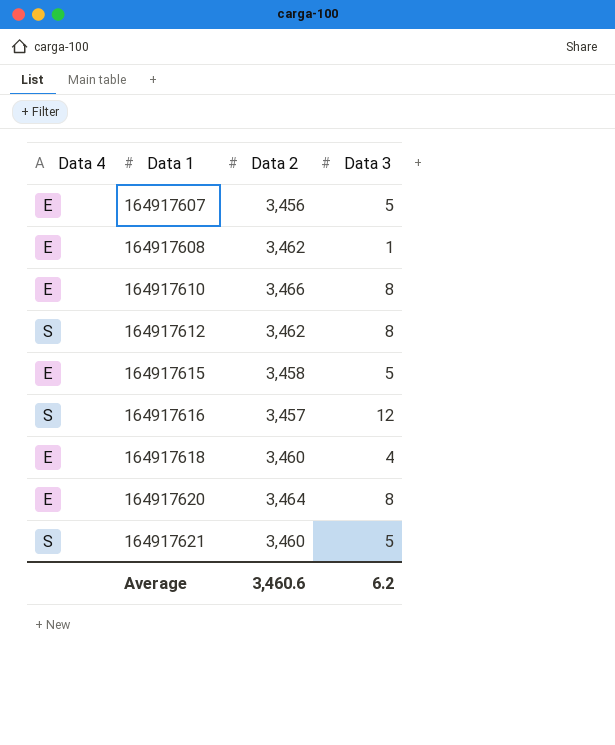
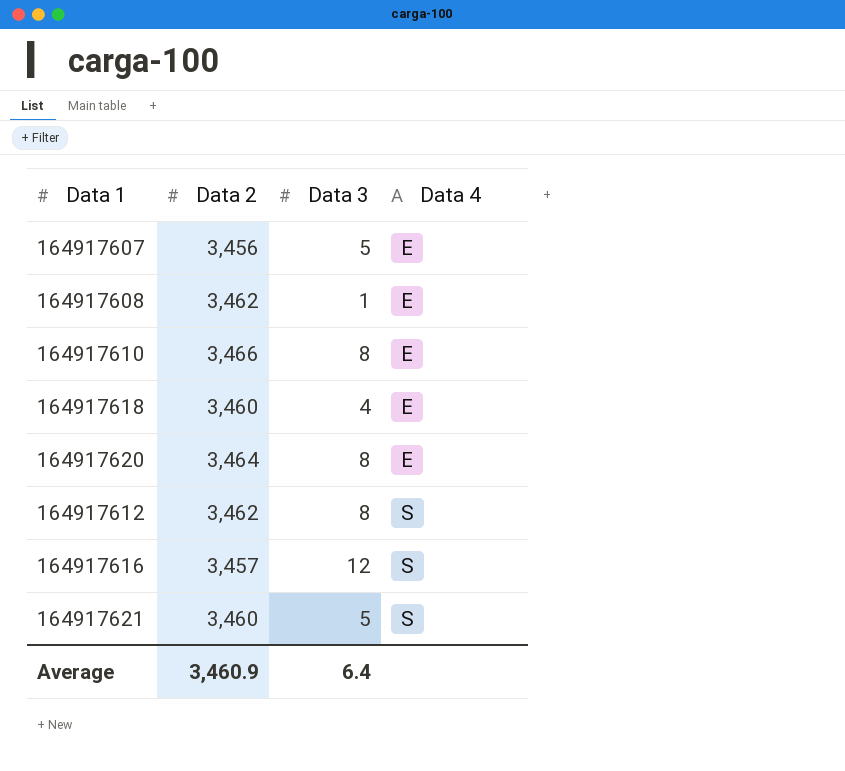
row order: Data 1 ascending -> Data 4 ascending
column Data 4 | position: 1 -> 4
row 164917615: E | 3,458 | 5 -> none
Average | Data 2: 3,460.6 -> 3,460.9
Average | Data 3: 6.2 -> 6.4

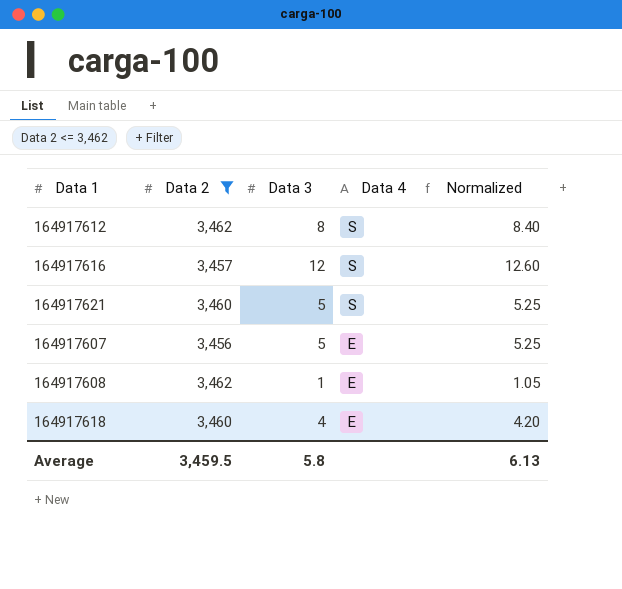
filter: none -> Data 2 <= 3,462
row order: Data 4 ascending -> Data 4 descending
column Normalized | formula: none -> [Data 3] * 1.05
Average | Data 2: 3,460.9 -> 3,459.5
Average | Data 3: 6.4 -> 5.8

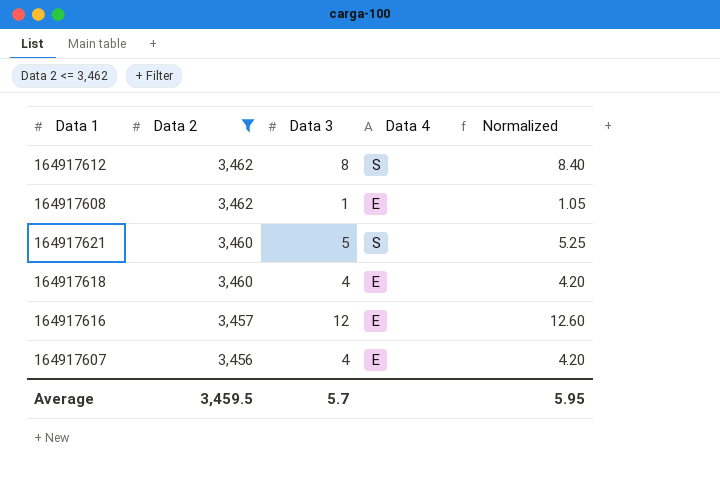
row order: Data 4 descending -> Data 2 descending
164917616 | Data 4: S -> E
164917607 | Data 3: 5 -> 4
164917607 | Normalized: 5.25 -> 4.20
Average | Data 3: 5.8 -> 5.7
Average | Normalized: 6.13 -> 5.95

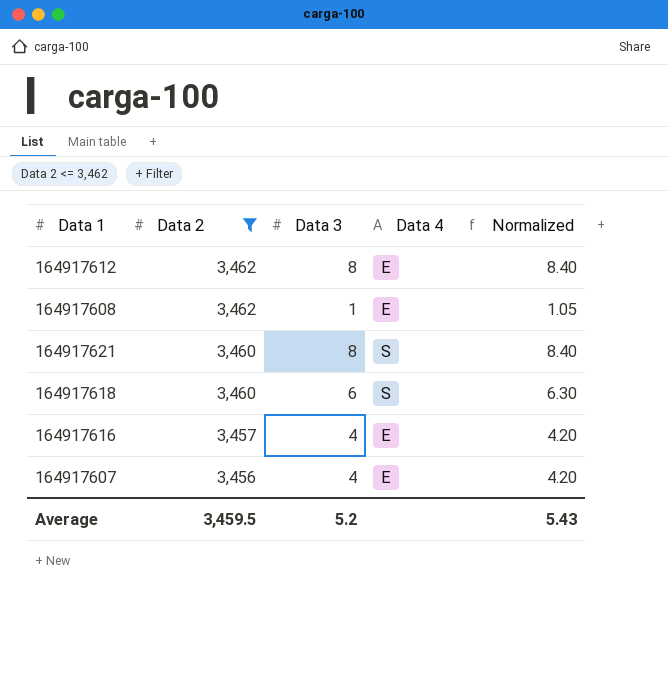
164917612 | Data 4: S -> E
164917621 | Data 3: 5 -> 8
164917621 | Normalized: 5.25 -> 8.40
164917618 | Data 3: 4 -> 6
164917618 | Data 4: E -> S
164917618 | Normalized: 4.20 -> 6.30
164917616 | Data 3: 12 -> 4
164917616 | Normalized: 12.60 -> 4.20
Average | Data 3: 5.7 -> 5.2
Average | Normalized: 5.95 -> 5.43

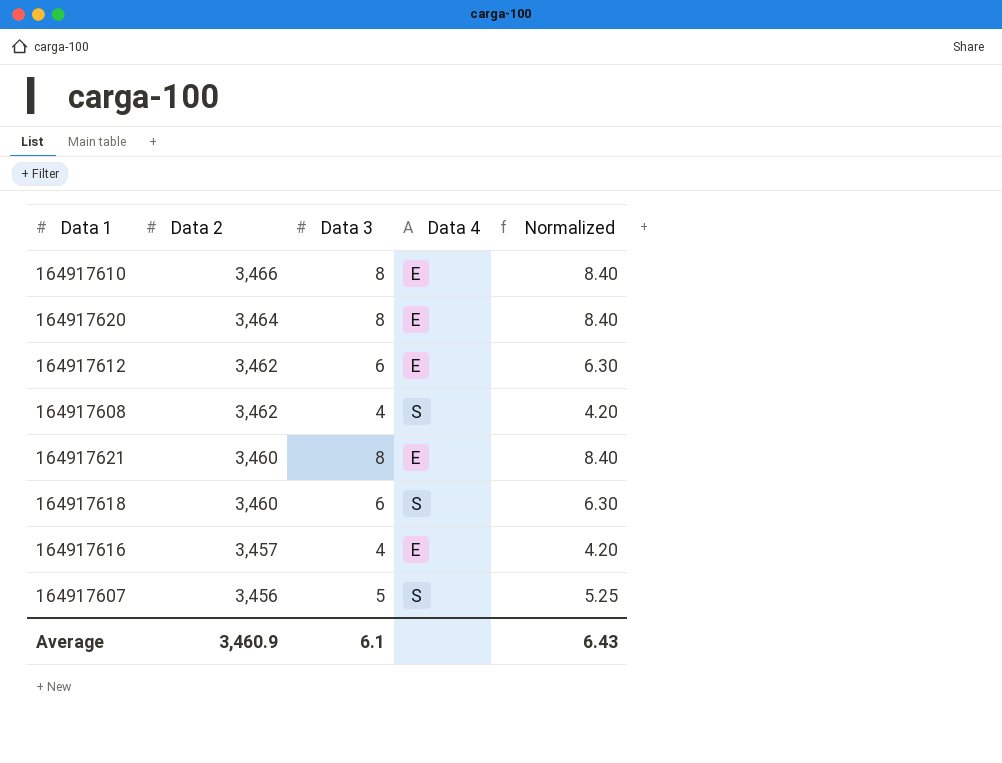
filter: Data 2 <= 3,462 -> none
164917612 | Data 3: 8 -> 6
164917612 | Normalized: 8.40 -> 6.30
164917608 | Data 3: 1 -> 4
164917608 | Data 4: E -> S
164917608 | Normalized: 1.05 -> 4.20
164917621 | Data 4: S -> E
164917607 | Data 3: 4 -> 5
164917607 | Data 4: E -> S
164917607 | Normalized: 4.20 -> 5.25
Average | Data 2: 3,459.5 -> 3,460.9
Average | Data 3: 5.2 -> 6.1
Average | Normalized: 5.43 -> 6.43

